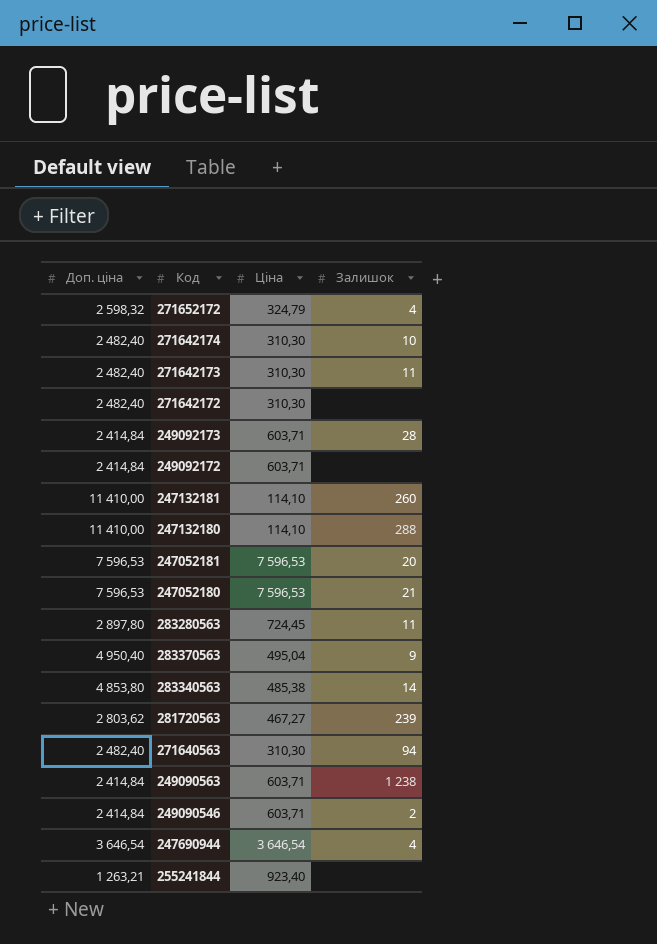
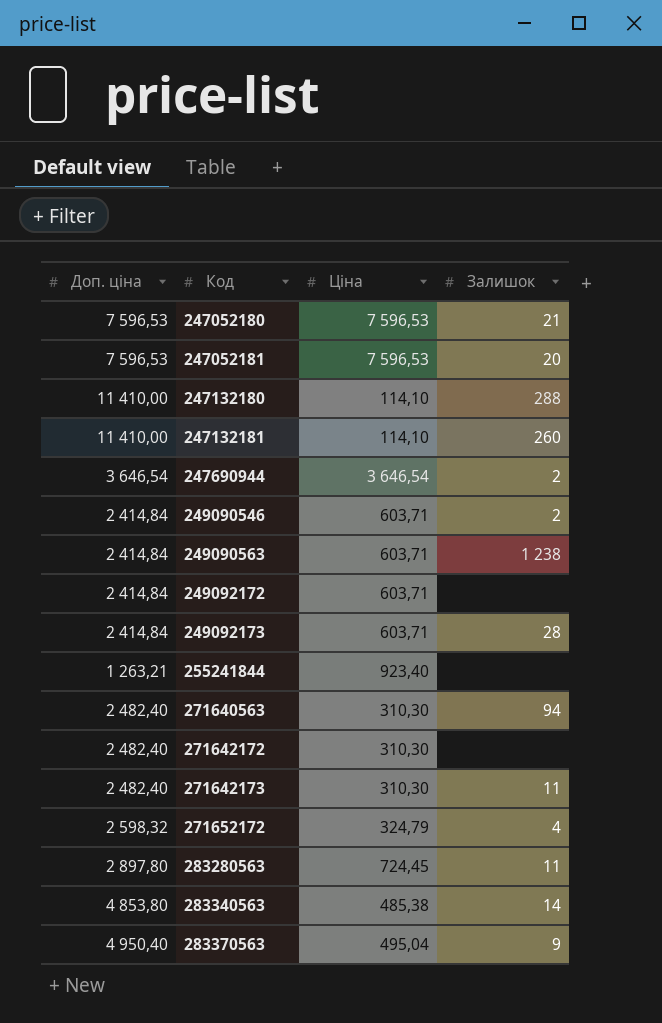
row order: none -> Код ascending
row 271642174: 2 482,40 | 310,30 | 10 -> none
row 281720563: 2 803,62 | 467,27 | 239 -> none
247690944 | Залишок: 4 -> 2

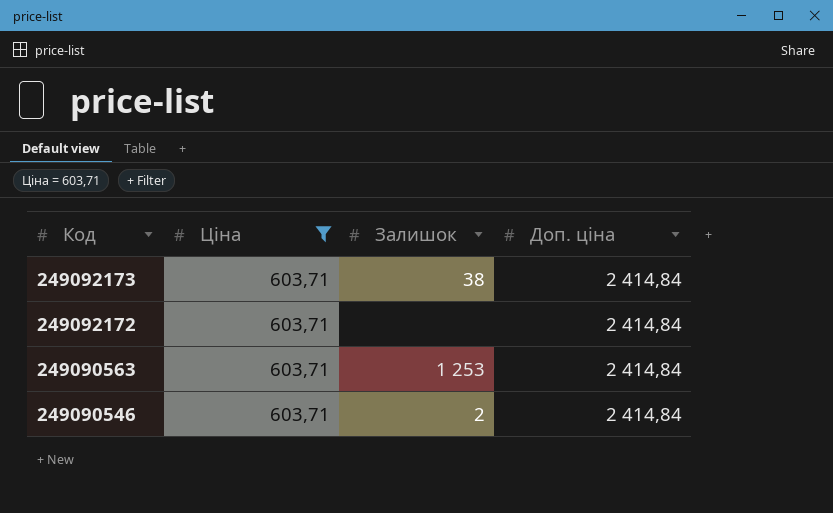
filter: none -> Ціна = 603,71
row order: Код ascending -> Код descending
column Доп. ціна | position: 1 -> 4
249092173 | Залишок: 28 -> 38
249090563 | Залишок: 1 238 -> 1 253

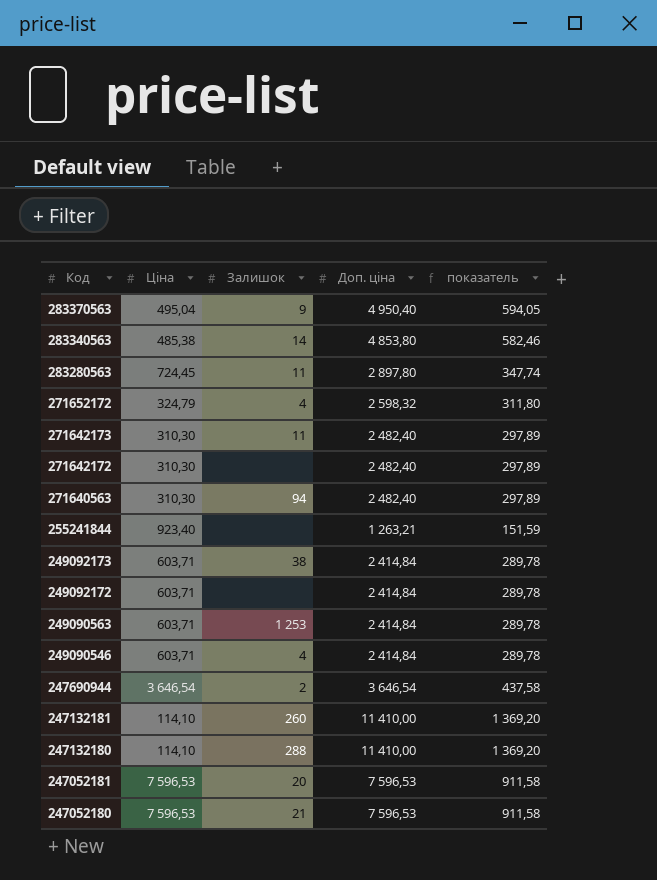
filter: Ціна = 603,71 -> none
column показатель | formula: none -> [Доп. ціна] * 0,12
249090546 | Залишок: 2 -> 4

